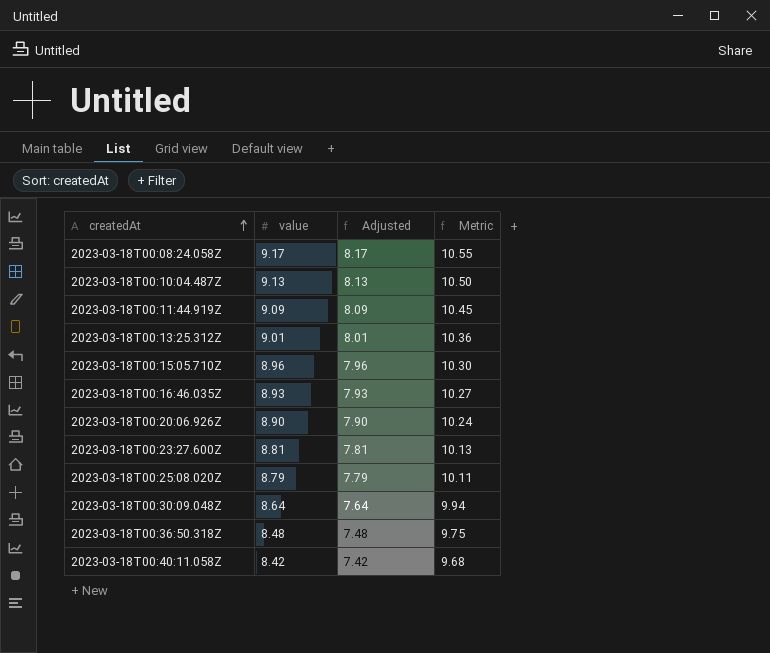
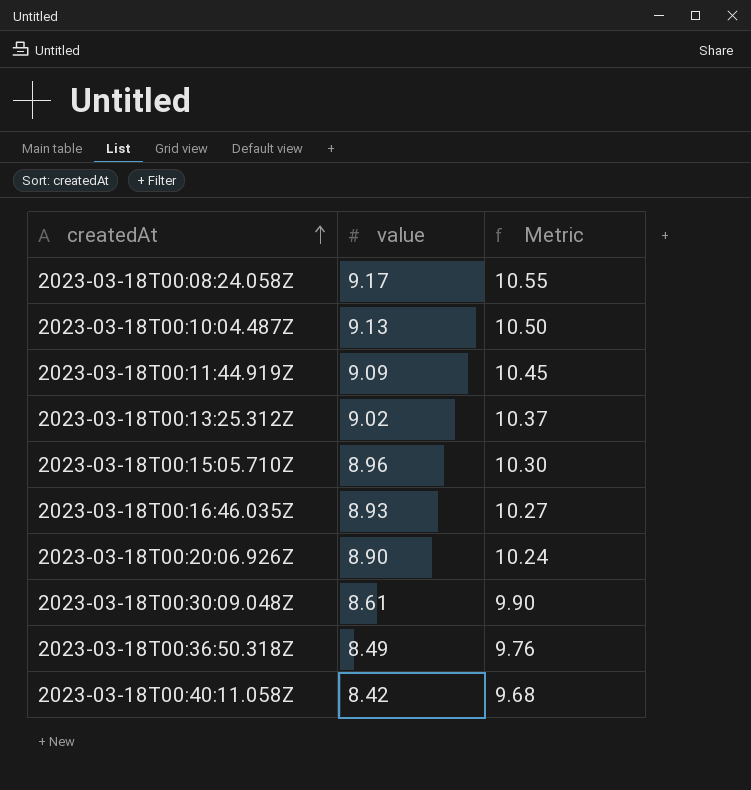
column Adjusted | formula: [value] - 1 -> none
row 2023-03-18T00:23:27.600Z: 8.81 | 7.81 | 10.13 -> none
row 2023-03-18T00:25:08.020Z: 8.79 | 7.79 | 10.11 -> none
2023-03-18T00:13:25.312Z | value: 9.01 -> 9.02
2023-03-18T00:13:25.312Z | Metric: 10.36 -> 10.37
2023-03-18T00:30:09.048Z | value: 8.64 -> 8.61
2023-03-18T00:30:09.048Z | Metric: 9.94 -> 9.90
2023-03-18T00:36:50.318Z | value: 8.48 -> 8.49
2023-03-18T00:36:50.318Z | Metric: 9.75 -> 9.76

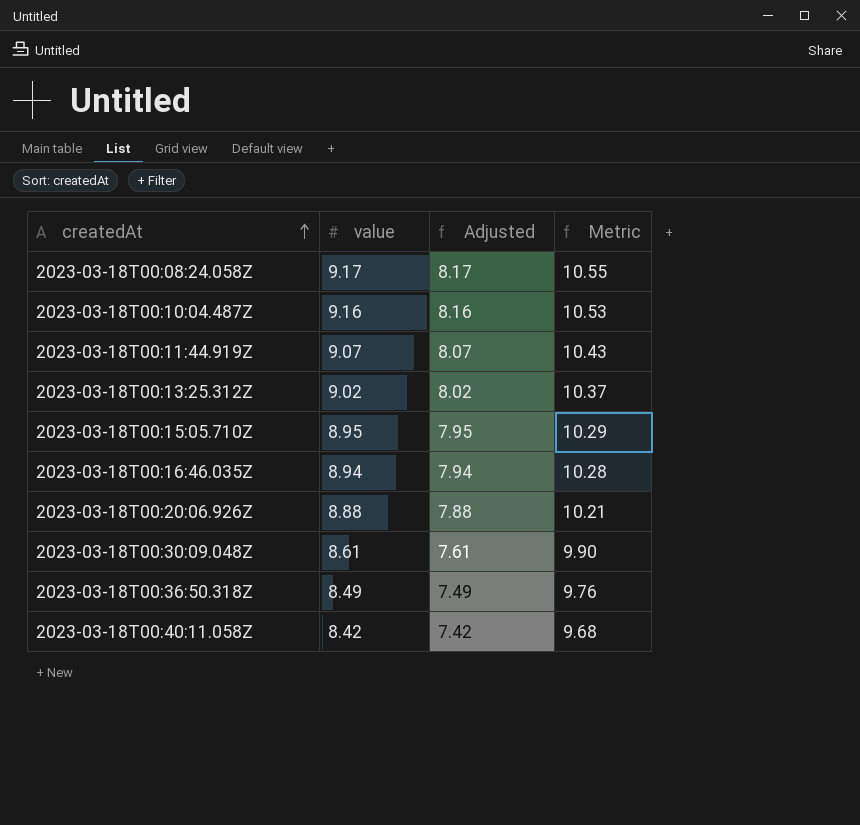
column Adjusted | formula: none -> [value] - 1
2023-03-18T00:10:04.487Z | value: 9.13 -> 9.16
2023-03-18T00:10:04.487Z | Metric: 10.50 -> 10.53
2023-03-18T00:11:44.919Z | value: 9.09 -> 9.07
2023-03-18T00:11:44.919Z | Metric: 10.45 -> 10.43
2023-03-18T00:15:05.710Z | value: 8.96 -> 8.95
2023-03-18T00:15:05.710Z | Metric: 10.30 -> 10.29
2023-03-18T00:16:46.035Z | value: 8.93 -> 8.94
2023-03-18T00:16:46.035Z | Metric: 10.27 -> 10.28
2023-03-18T00:20:06.926Z | value: 8.90 -> 8.88
2023-03-18T00:20:06.926Z | Metric: 10.24 -> 10.21

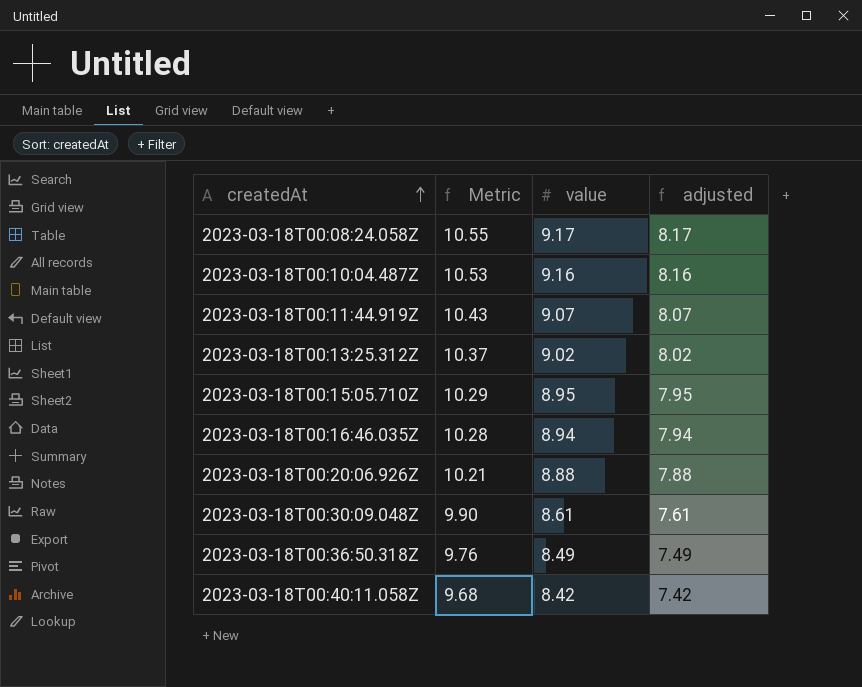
column Metric | position: 4 -> 2
column name: Adjusted -> adjusted

